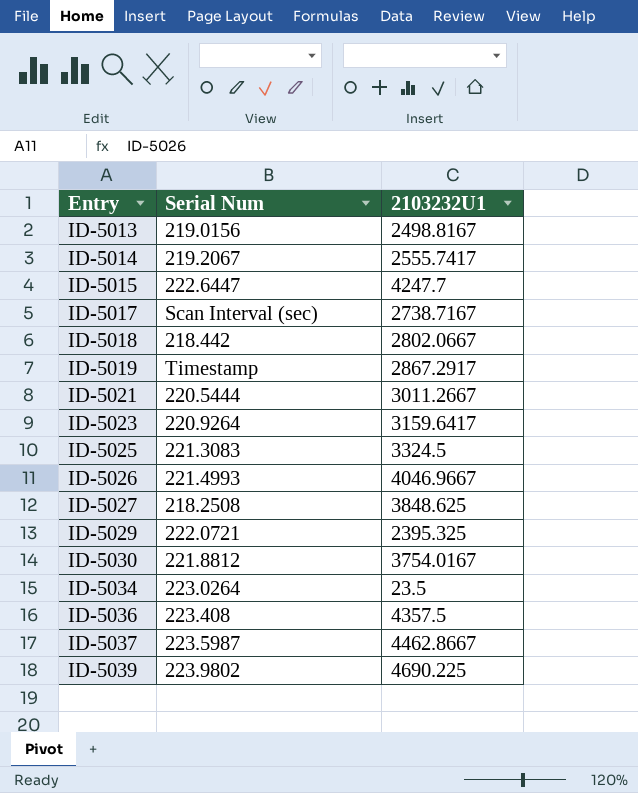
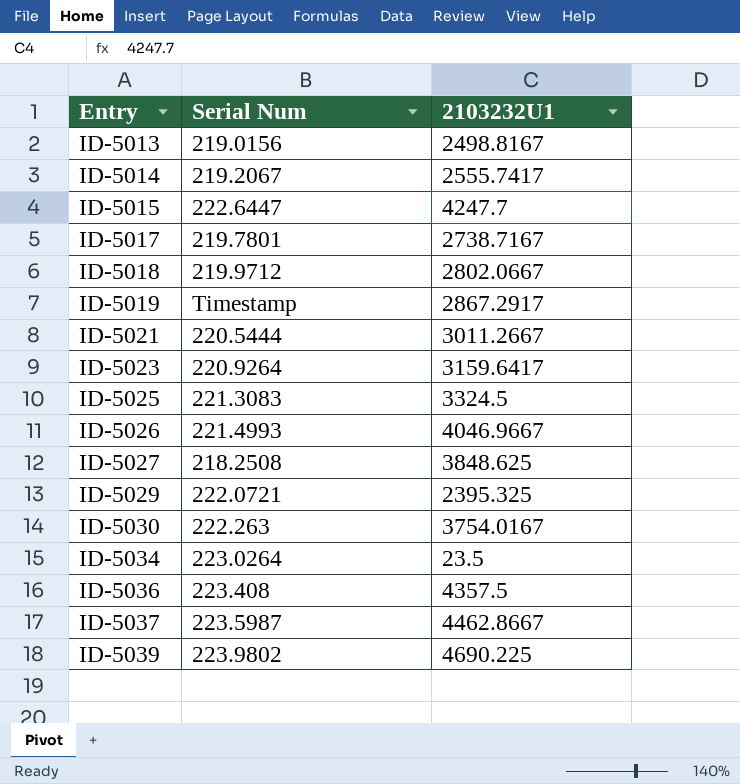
ID-5017 | Serial Num: Scan Interval (sec) -> 219.7801
ID-5018 | Serial Num: 218.442 -> 219.9712
ID-5030 | Serial Num: 221.8812 -> 222.263

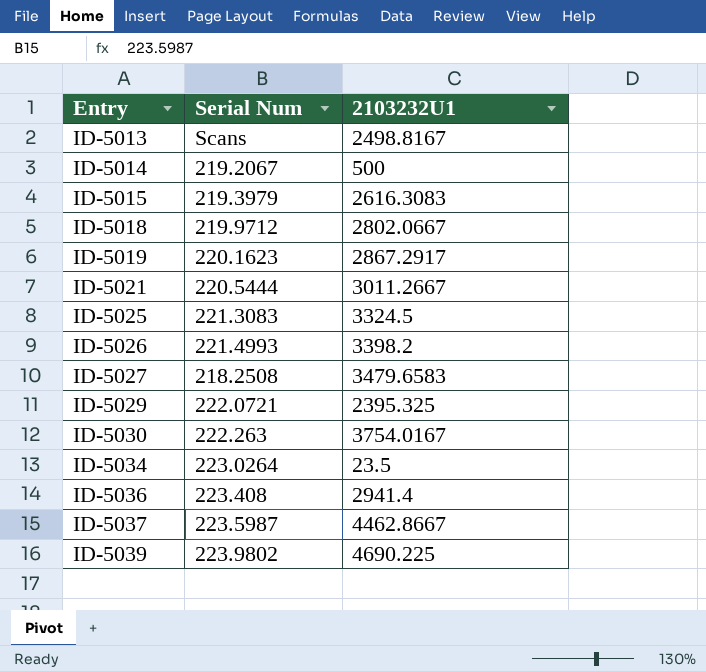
row ID-5017: 219.7801 | 2738.7167 -> none
row ID-5023: 220.9264 | 3159.6417 -> none
ID-5013 | Serial Num: 219.0156 -> Scans
ID-5014 | 2103232U1: 2555.7417 -> 500
ID-5015 | Serial Num: 222.6447 -> 219.3979
ID-5015 | 2103232U1: 4247.7 -> 2616.3083
ID-5019 | Serial Num: Timestamp -> 220.1623
ID-5026 | 2103232U1: 4046.9667 -> 3398.2
ID-5027 | 2103232U1: 3848.625 -> 3479.6583
ID-5036 | 2103232U1: 4357.5 -> 2941.4

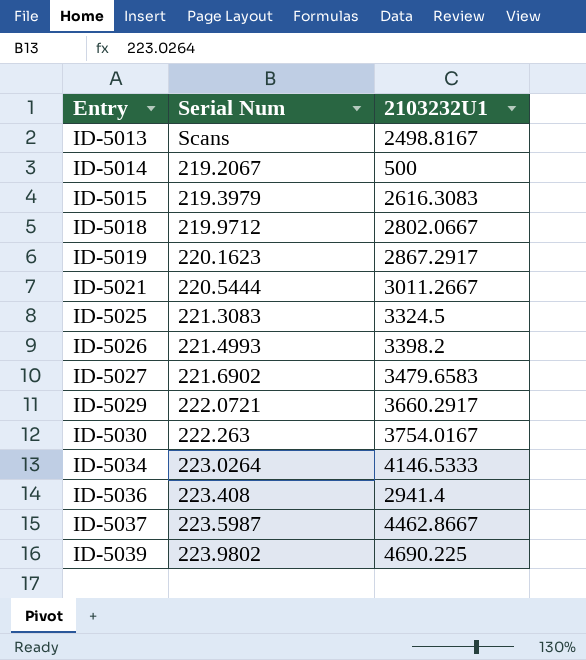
ID-5027 | Serial Num: 218.2508 -> 221.6902
ID-5029 | 2103232U1: 2395.325 -> 3660.2917
ID-5034 | 2103232U1: 23.5 -> 4146.5333

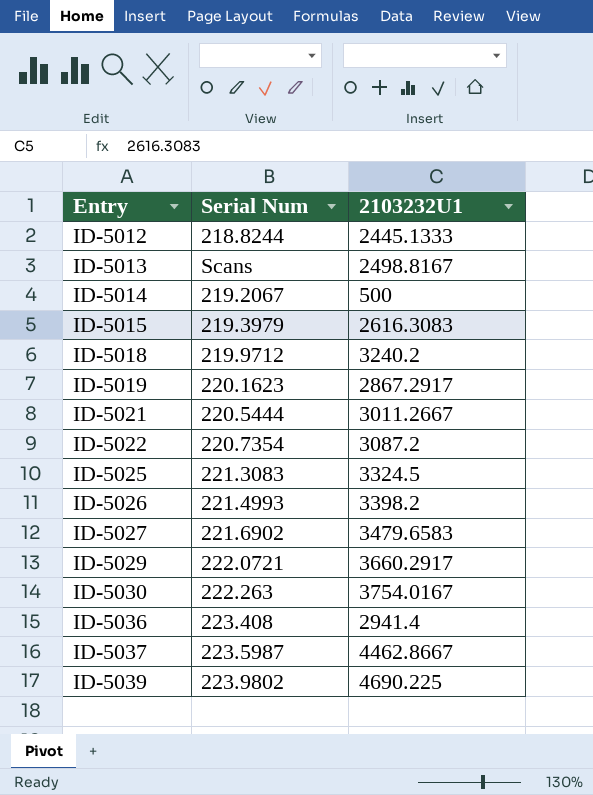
row ID-5034: 223.0264 | 4146.5333 -> none
row ID-5012: none -> 218.8244 | 2445.1333
ID-5018 | 2103232U1: 2802.0667 -> 3240.2
row ID-5022: none -> 220.7354 | 3087.2

